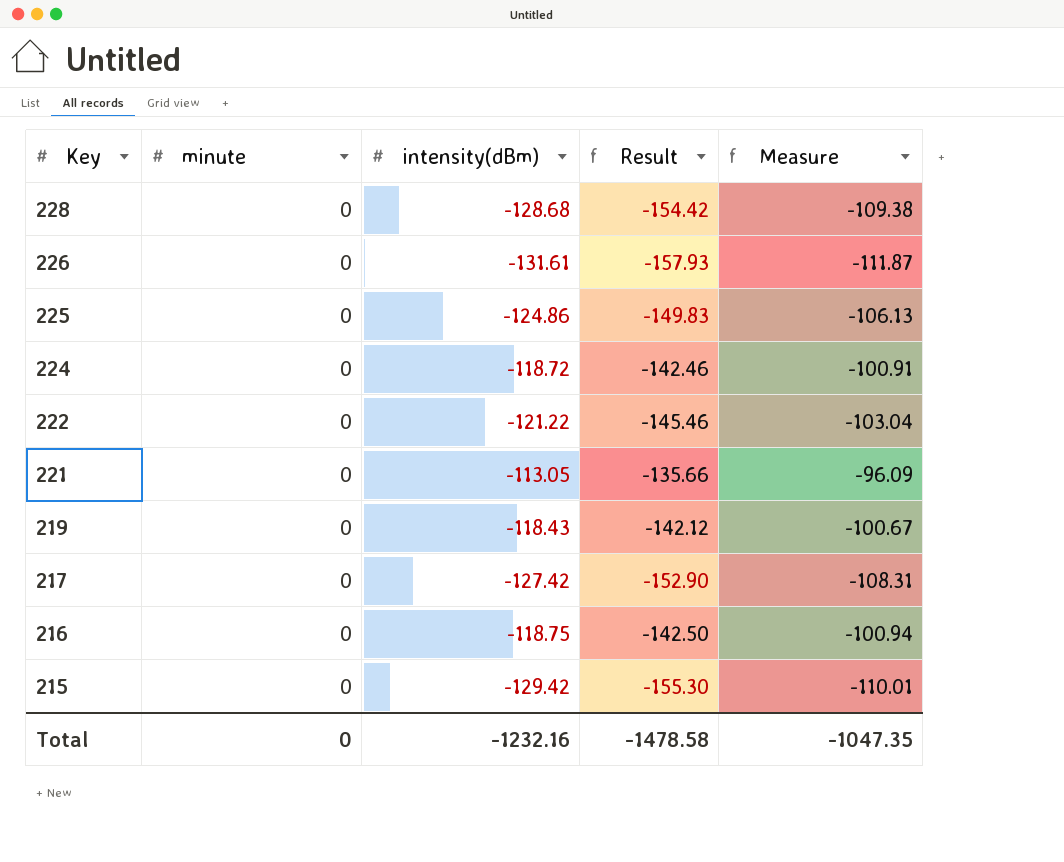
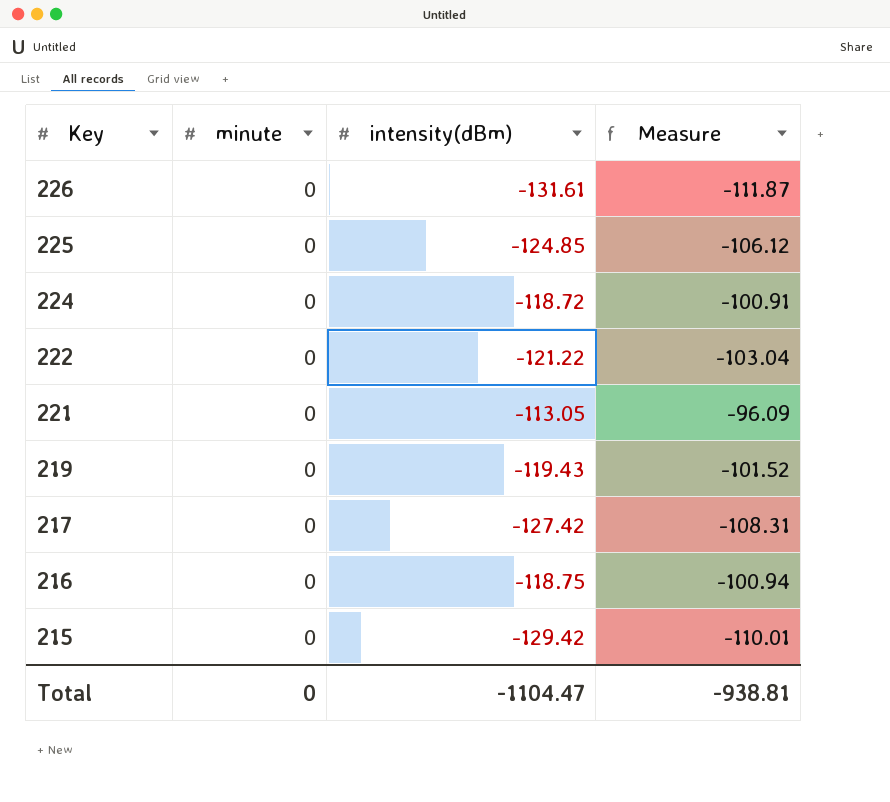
column Result | formula: [intensity(dBm)] * 1.2 -> none
row 228: 0 | -128.68 | -154.42 | -109.38 -> none
225 | intensity(dBm): -124.86 -> -124.85
225 | Measure: -106.13 -> -106.12
219 | intensity(dBm): -118.43 -> -119.43
219 | Measure: -100.67 -> -101.52
Total | intensity(dBm): -1232.16 -> -1104.47
Total | Measure: -1047.35 -> -938.81

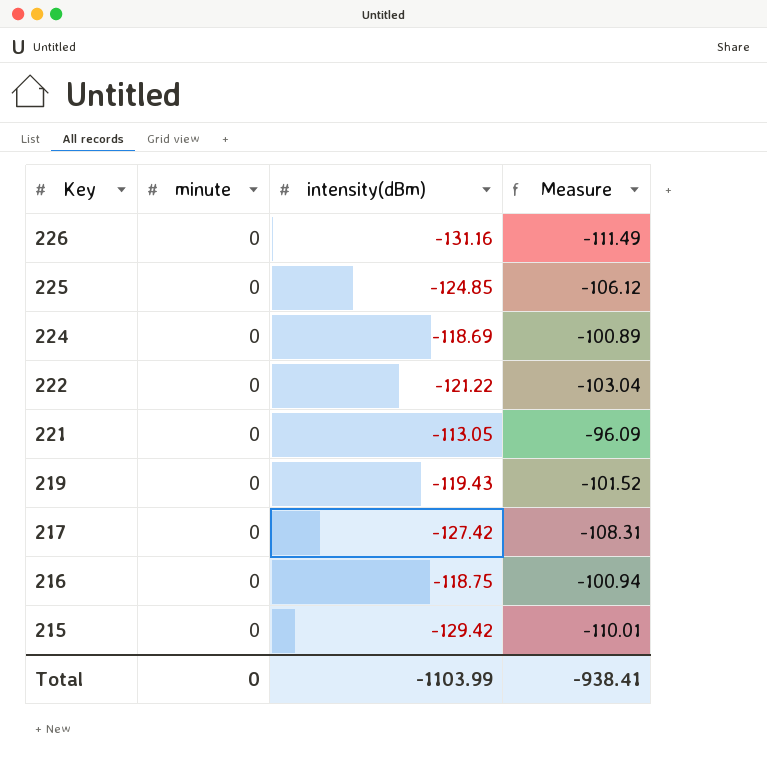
226 | intensity(dBm): -131.61 -> -131.16
226 | Measure: -111.87 -> -111.49
224 | intensity(dBm): -118.72 -> -118.69
224 | Measure: -100.91 -> -100.89
Total | intensity(dBm): -1104.47 -> -1103.99
Total | Measure: -938.81 -> -938.41

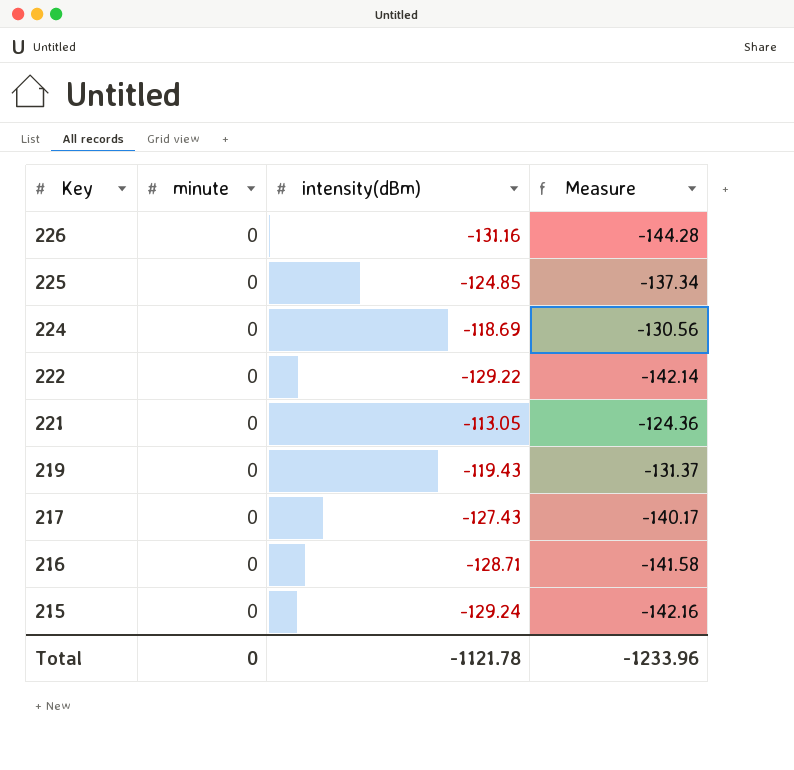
column Measure | formula: [intensity(dBm)] * 0.85 -> [intensity(dBm)] * 1.1
222 | intensity(dBm): -121.22 -> -129.22
217 | intensity(dBm): -127.42 -> -127.43
216 | intensity(dBm): -118.75 -> -128.71
215 | intensity(dBm): -129.42 -> -129.24
Total | intensity(dBm): -1103.99 -> -1121.78
Total | Measure: -938.41 -> -1233.96

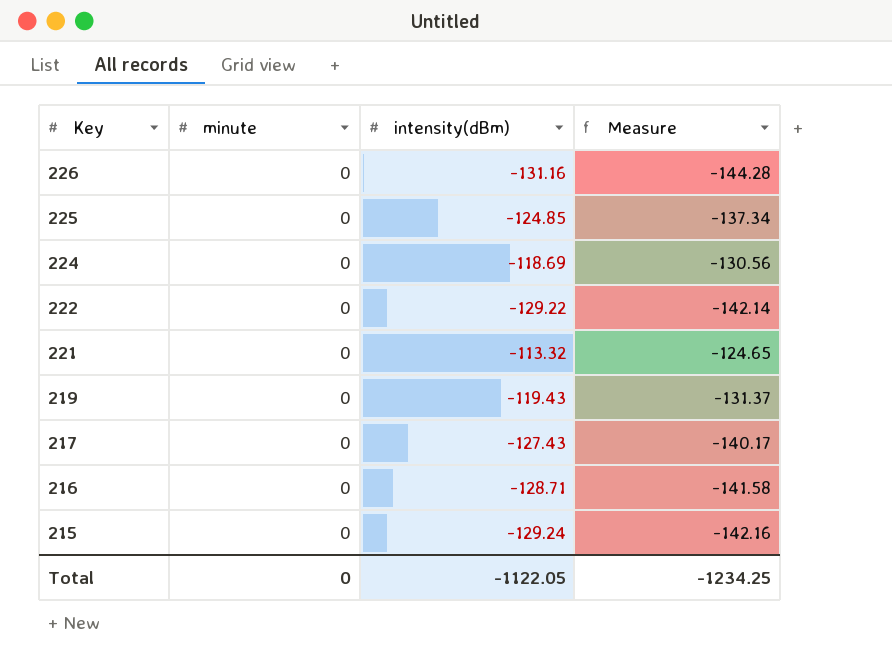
221 | intensity(dBm): -113.05 -> -113.32
221 | Measure: -124.36 -> -124.65
Total | intensity(dBm): -1121.78 -> -1122.05
Total | Measure: -1233.96 -> -1234.25

